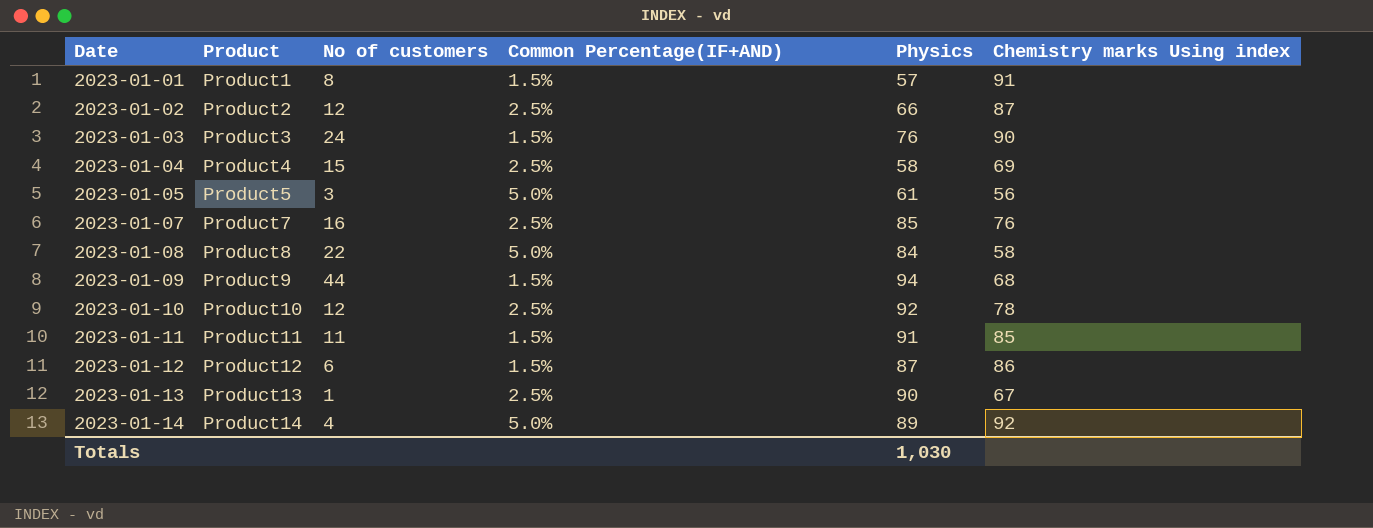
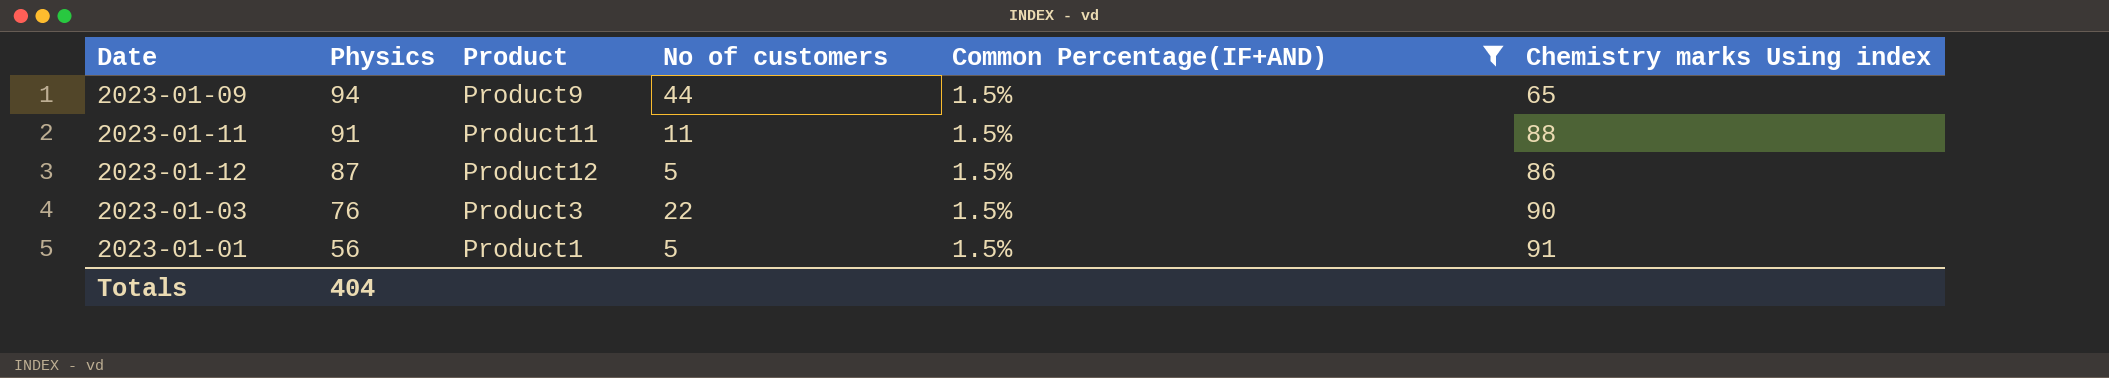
filter: none -> Common Percentage(IF+AND) = 1.5%
row order: Date ascending -> Physics descending
column Physics | position: 5 -> 2
2023-01-09 | Chemistry marks Using index: 68 -> 65
2023-01-11 | Chemistry marks Using index: 85 -> 88
2023-01-12 | No of customers: 6 -> 5
2023-01-03 | No of customers: 24 -> 22
2023-01-01 | Physics: 57 -> 56
2023-01-01 | No of customers: 8 -> 5
Totals | Physics: 1,030 -> 404

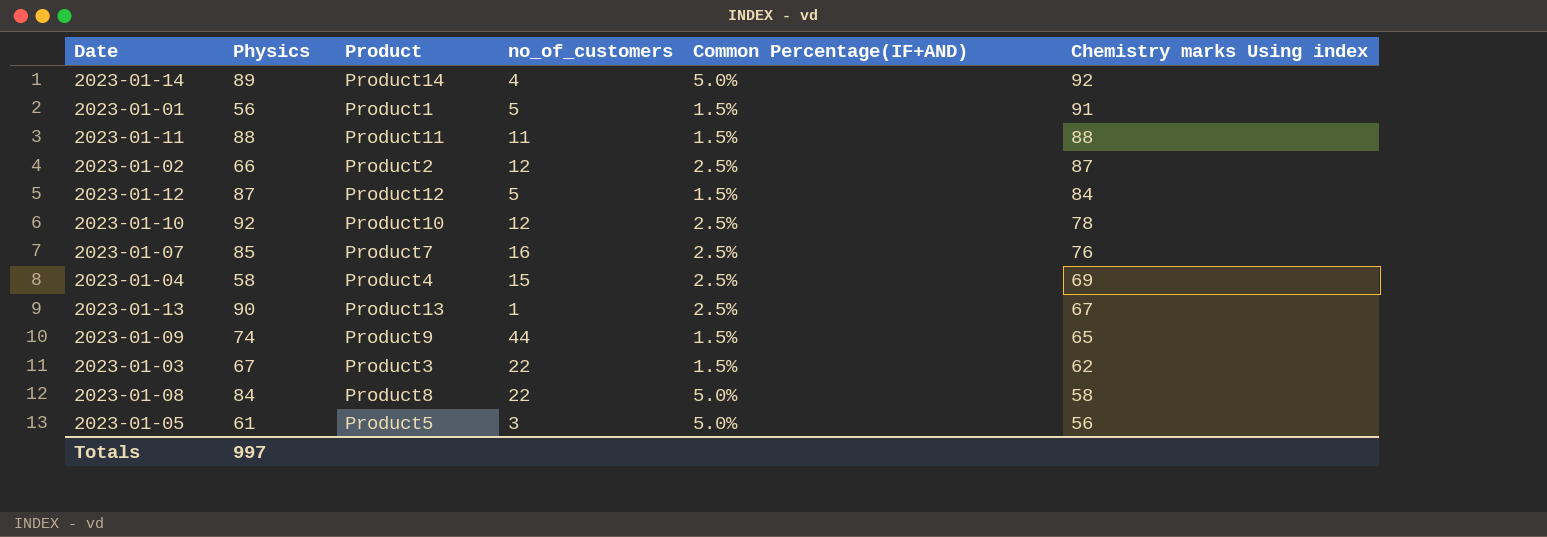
filter: Common Percentage(IF+AND) = 1.5% -> none
row order: Physics descending -> Chemistry marks Using index descending
column name: No of customers -> no_of_customers
2023-01-11 | Physics: 91 -> 88
2023-01-12 | Chemistry marks Using index: 86 -> 84
2023-01-09 | Physics: 94 -> 74
2023-01-03 | Physics: 76 -> 67
2023-01-03 | Chemistry marks Using index: 90 -> 62
Totals | Physics: 404 -> 997

